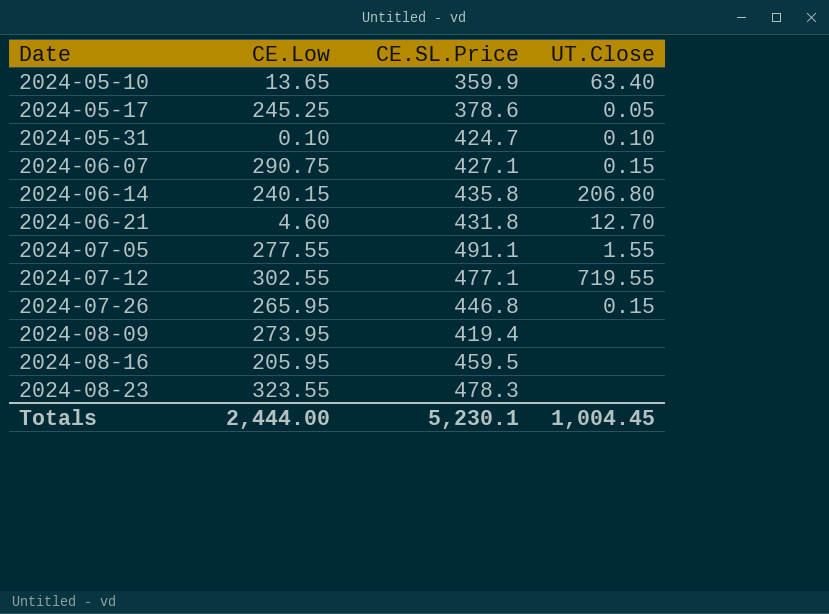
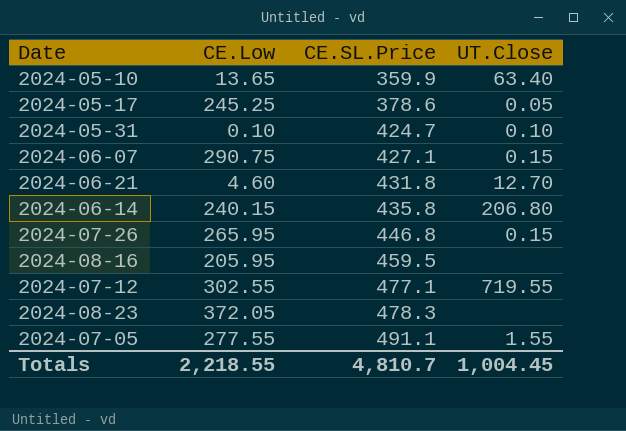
row order: Date ascending -> CE.SL.Price ascending
row 2024-08-09: 273.95 | 419.4 | none -> none
2024-08-23 | CE.Low: 323.55 -> 372.05
Totals | CE.Low: 2,444.00 -> 2,218.55
Totals | CE.SL.Price: 5,230.1 -> 4,810.7

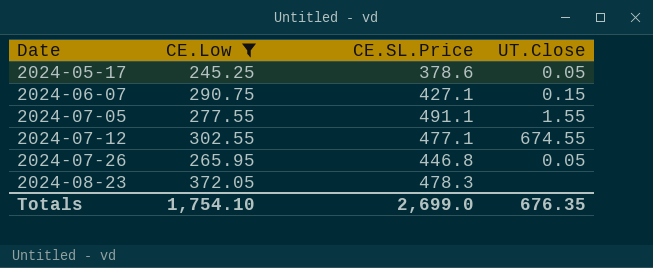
filter: none -> CE.Low >= 245.25
row order: CE.SL.Price ascending -> Date ascending
2024-07-12 | UT.Close: 719.55 -> 674.55
2024-07-26 | UT.Close: 0.15 -> 0.05
Totals | CE.Low: 2,218.55 -> 1,754.10
Totals | CE.SL.Price: 4,810.7 -> 2,699.0
Totals | UT.Close: 1,004.45 -> 676.35

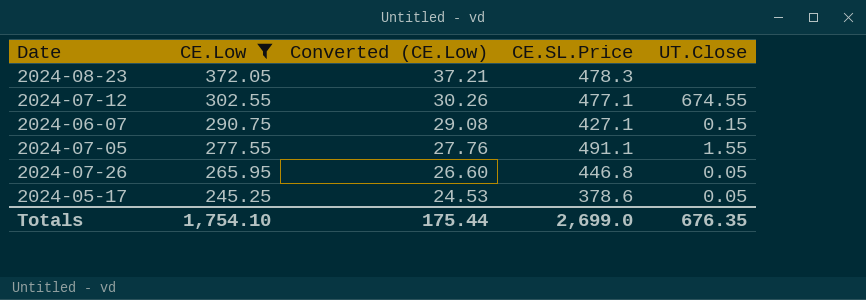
row order: Date ascending -> CE.Low descending
column Converted (CE.Low) | formula: none -> [CE.Low] * 0.1

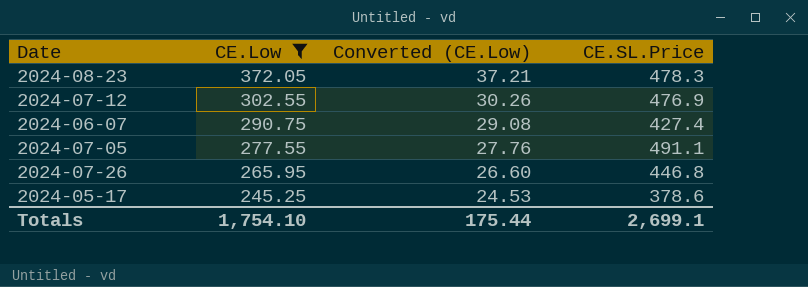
column UT.Close | position: 5 -> none
2024-07-12 | CE.SL.Price: 477.1 -> 476.9
2024-06-07 | CE.SL.Price: 427.1 -> 427.4
Totals | CE.SL.Price: 2,699.0 -> 2,699.1

